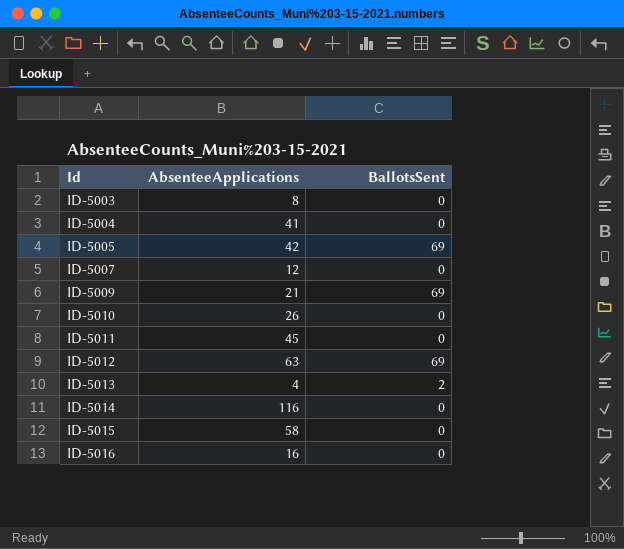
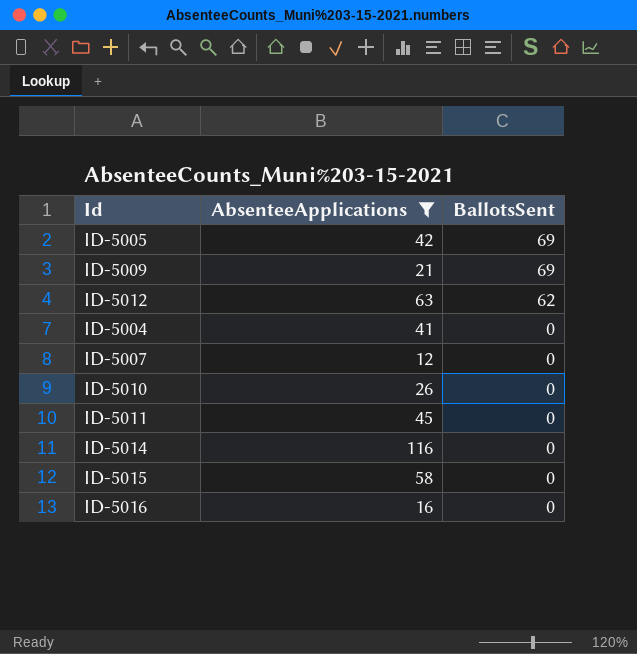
filter: none -> AbsenteeApplications >= 12
row order: Id ascending -> BallotsSent descending
ID-5012 | BallotsSent: 69 -> 62

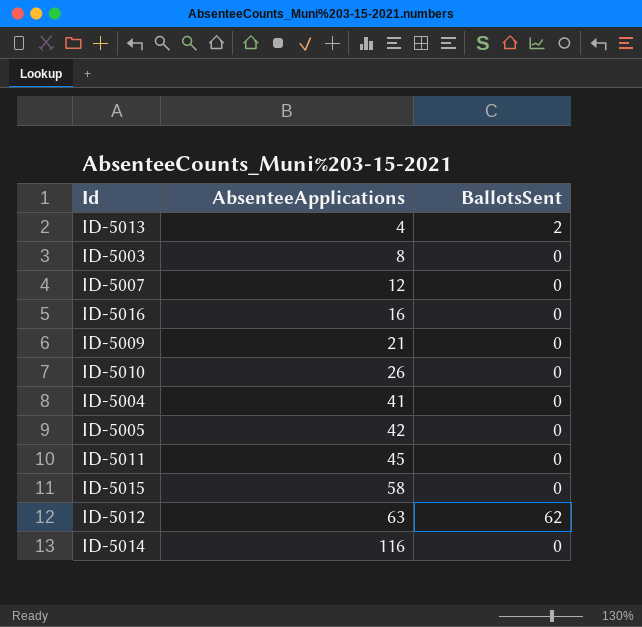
filter: AbsenteeApplications >= 12 -> none
row order: BallotsSent descending -> AbsenteeApplications ascending
ID-5009 | BallotsSent: 69 -> 0
ID-5005 | BallotsSent: 69 -> 0

